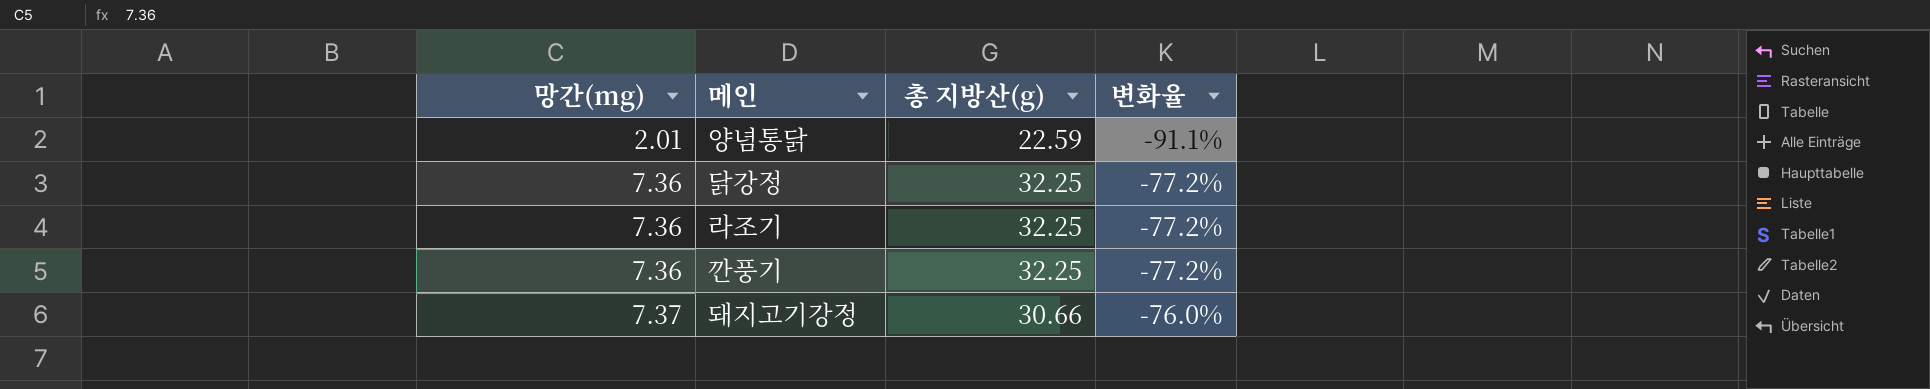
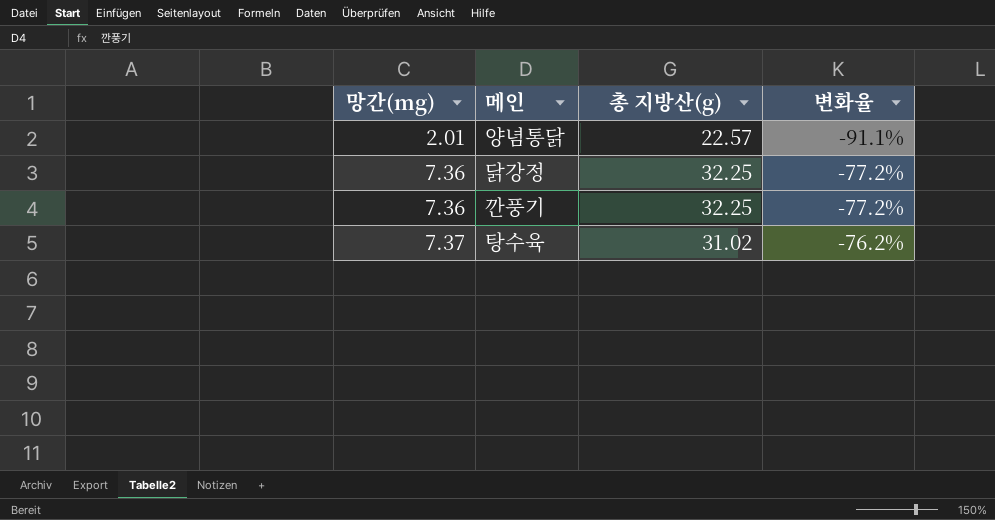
row 라조기: 7.36 | 32.25 | -77.2% -> none
row 돼지고기강정: 7.37 | 30.66 | -76.0% -> none
양념통닭 | 총 지방산(g): 22.59 -> 22.57
row 탕수육: none -> 7.37 | 31.02 | -76.2%

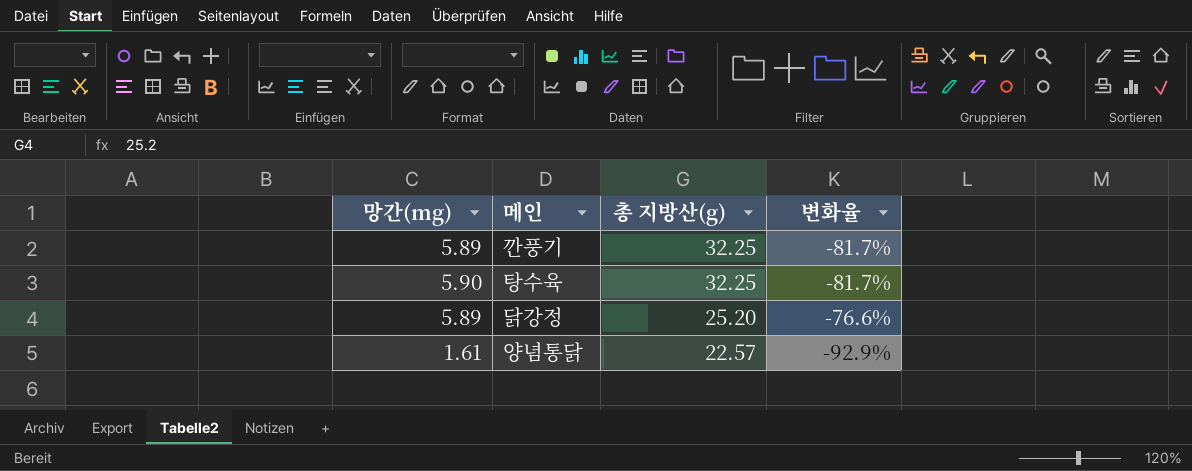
row order: 망간(mg) ascending -> 총 지방산(g) descending
깐풍기 | 망간(mg): 7.36 -> 5.89
깐풍기 | 변화율: -77.2% -> -81.7%
탕수육 | 망간(mg): 7.37 -> 5.90
탕수육 | 총 지방산(g): 31.02 -> 32.25
탕수육 | 변화율: -76.2% -> -81.7%
닭강정 | 망간(mg): 7.36 -> 5.89
닭강정 | 총 지방산(g): 32.25 -> 25.20
닭강정 | 변화율: -77.2% -> -76.6%
양념통닭 | 망간(mg): 2.01 -> 1.61
양념통닭 | 변화율: -91.1% -> -92.9%

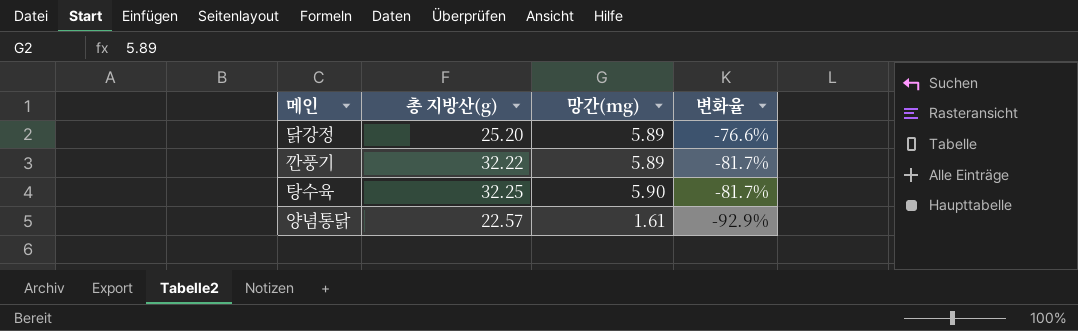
row order: 총 지방산(g) descending -> 변화율 descending
column 망간(mg) | position: 1 -> 3
깐풍기 | 총 지방산(g): 32.25 -> 32.22

